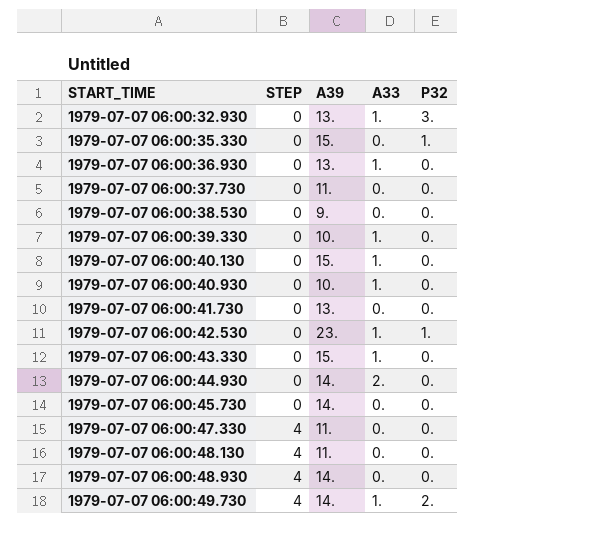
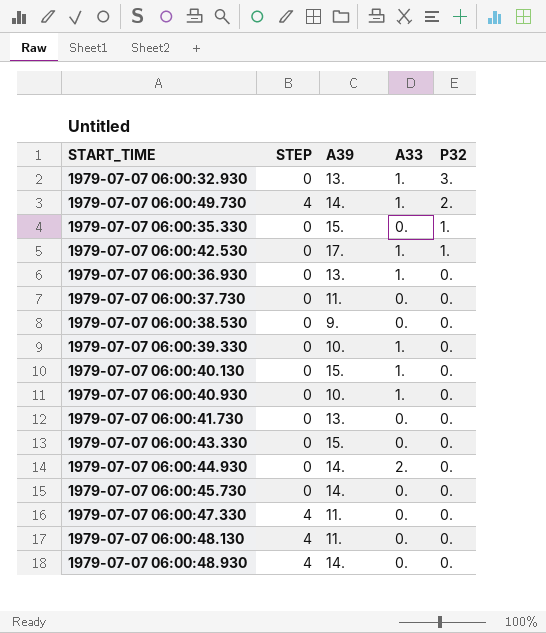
row order: START_TIME ascending -> P32 descending
1979-07-07 06:00:42.530 | A39: 23. -> 17.
1979-07-07 06:00:43.330 | A33: 1. -> 0.

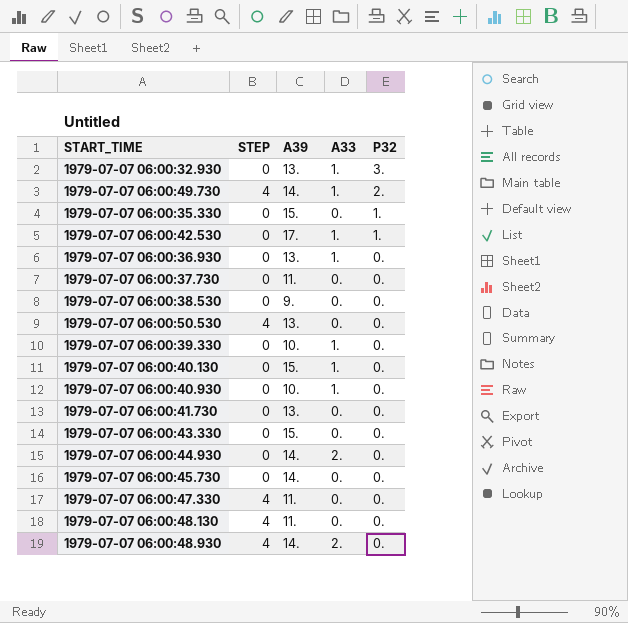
row 1979-07-07 06:00:50.530: none -> 4 | 13. | 0. | 0.
1979-07-07 06:00:48.930 | A33: 0. -> 2.

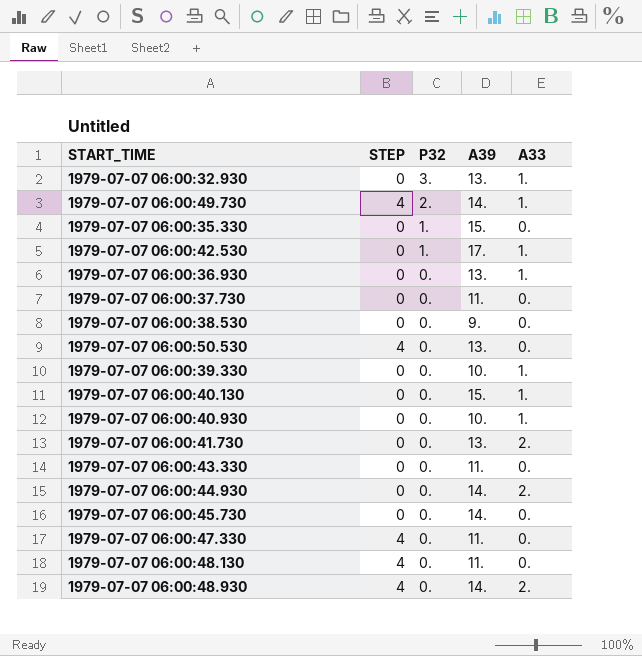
column P32 | position: 5 -> 3
1979-07-07 06:00:41.730 | A33: 0. -> 2.
1979-07-07 06:00:43.330 | A39: 15. -> 11.

